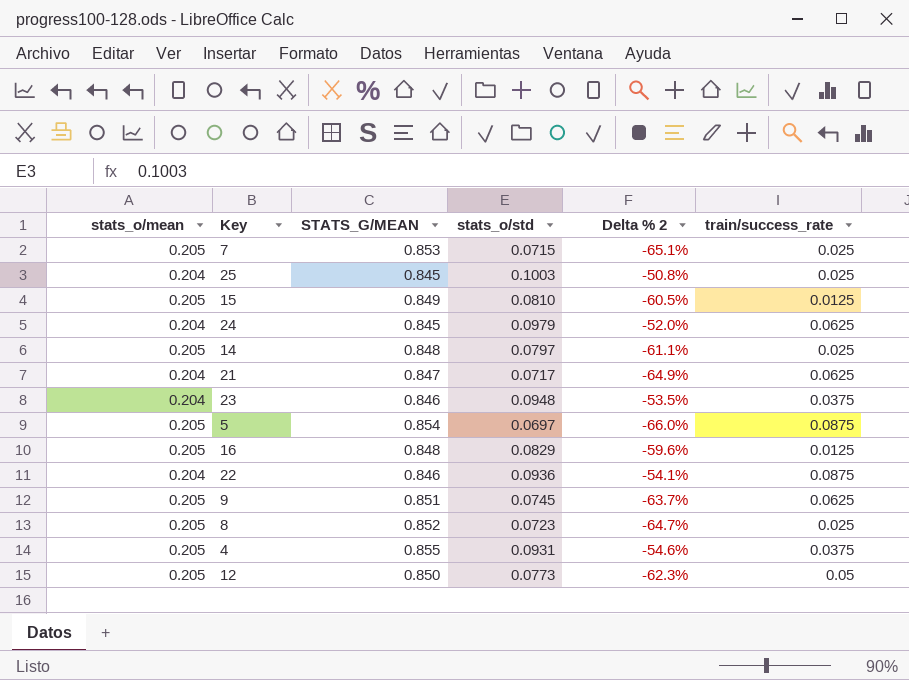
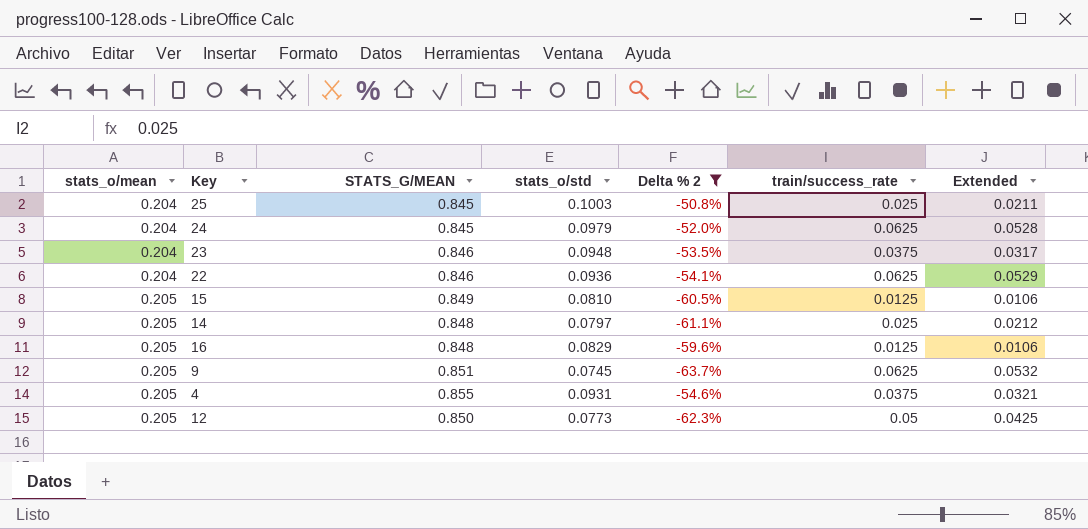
filter: none -> Delta % 2 >= -63.7%
row order: none -> stats_o/mean ascending
column Extended | formula: none -> [STATS_G/MEAN] * [train/success_rate]
22 | train/success_rate: 0.0875 -> 0.0625

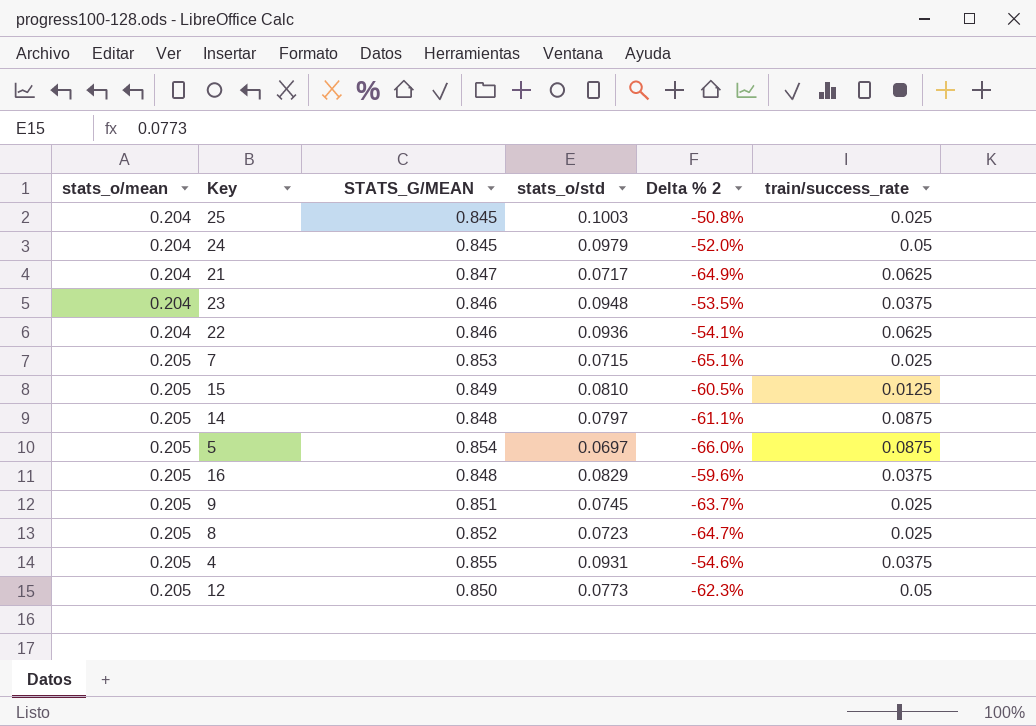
filter: Delta % 2 >= -63.7% -> none
column Extended | formula: [STATS_G/MEAN] * [train/success_rate] -> none
24 | train/success_rate: 0.0625 -> 0.05
14 | train/success_rate: 0.025 -> 0.0875
16 | train/success_rate: 0.0125 -> 0.0375
9 | train/success_rate: 0.0625 -> 0.025

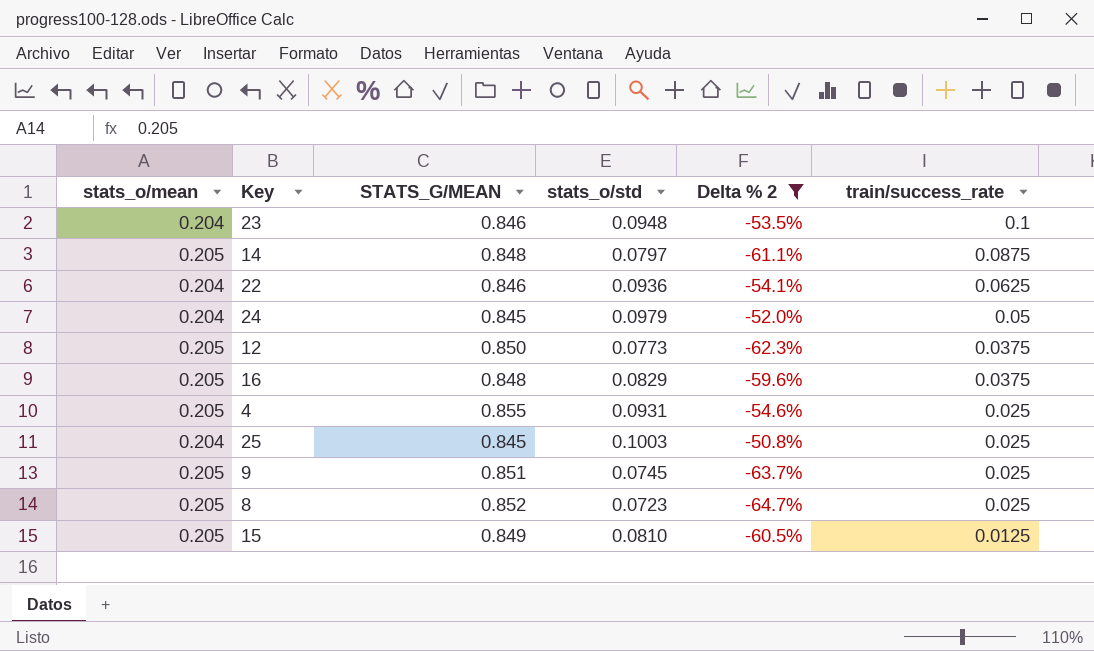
filter: none -> Delta % 2 >= -64.7%
row order: stats_o/mean ascending -> train/success_rate descending
23 | train/success_rate: 0.0375 -> 0.1
12 | train/success_rate: 0.05 -> 0.0375
4 | train/success_rate: 0.0375 -> 0.025

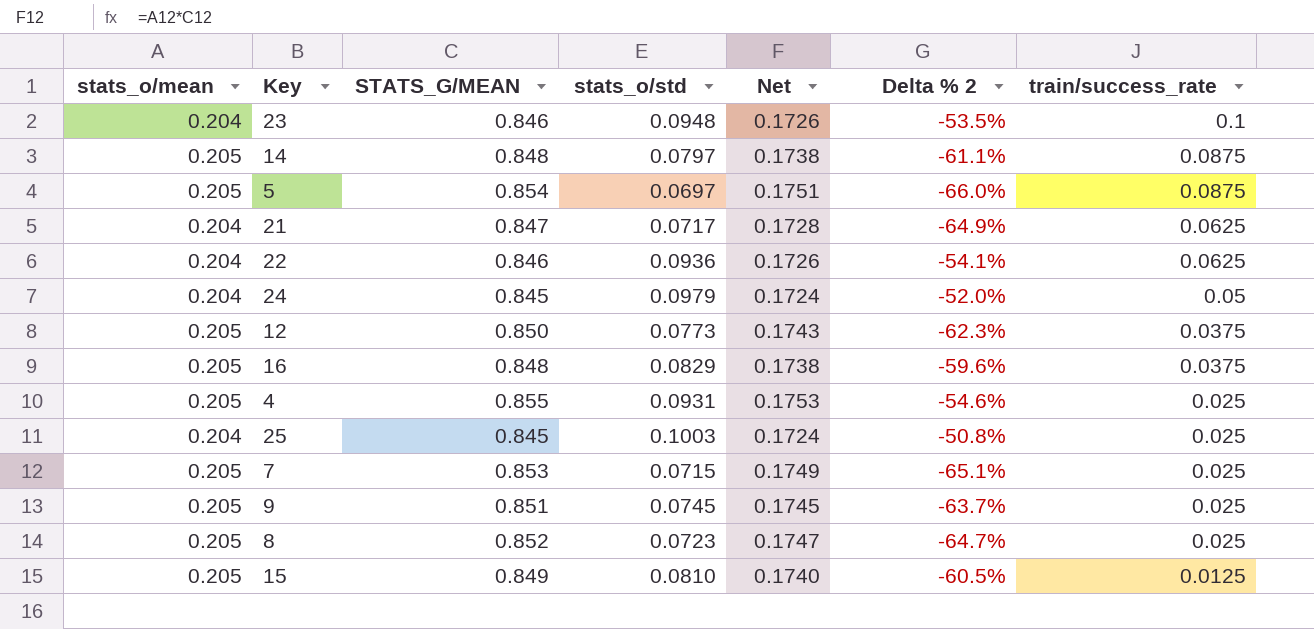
filter: Delta % 2 >= -64.7% -> none
column Net | formula: none -> [stats_o/mean] * [STATS_G/MEAN]

